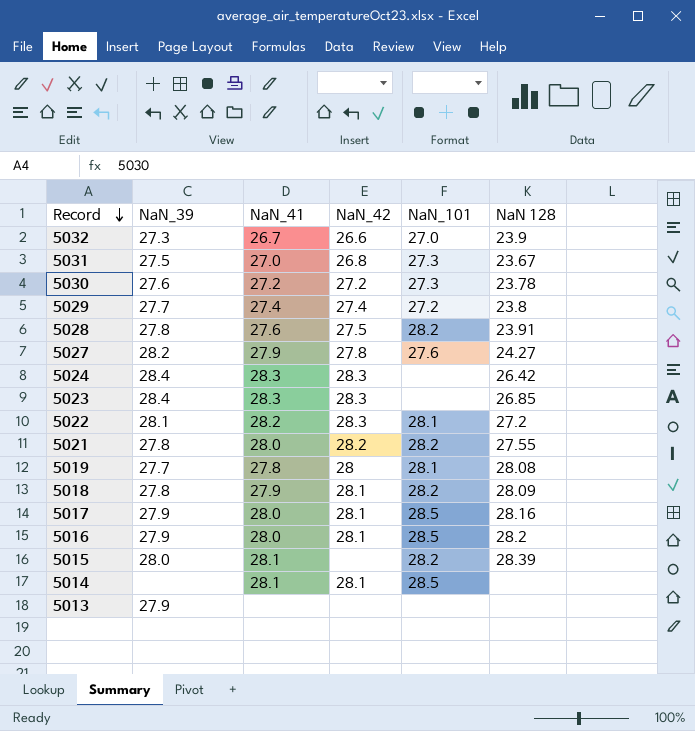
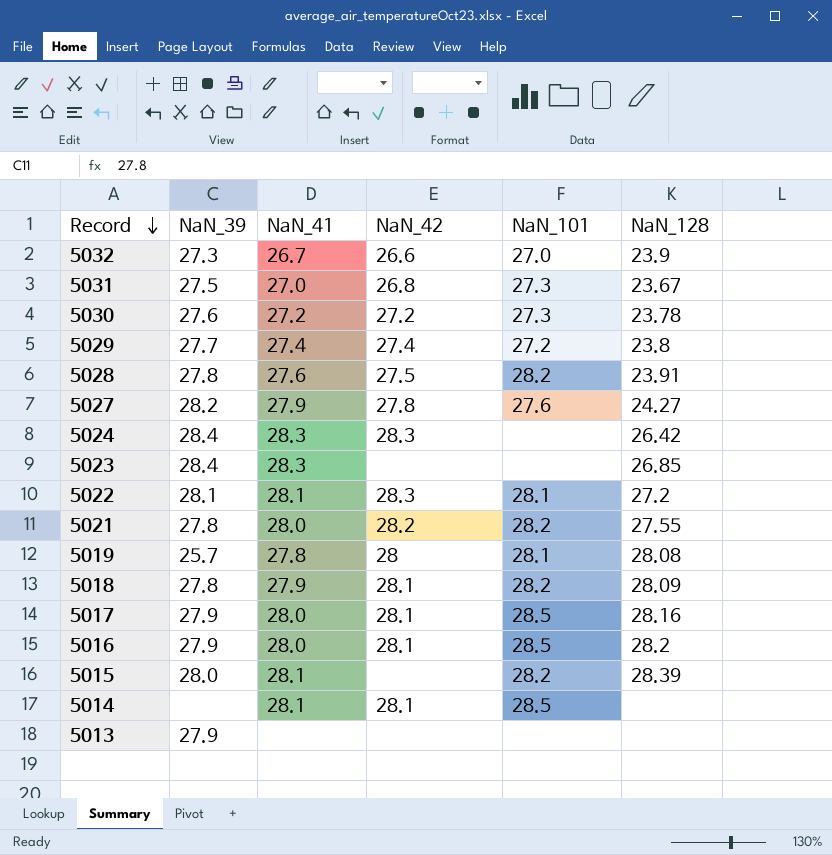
column name: NaN 128 -> NaN_128
5023 | NaN_42: 28.3 -> none
5022 | NaN_41: 28.2 -> 28.1
5019 | NaN_39: 27.7 -> 25.7

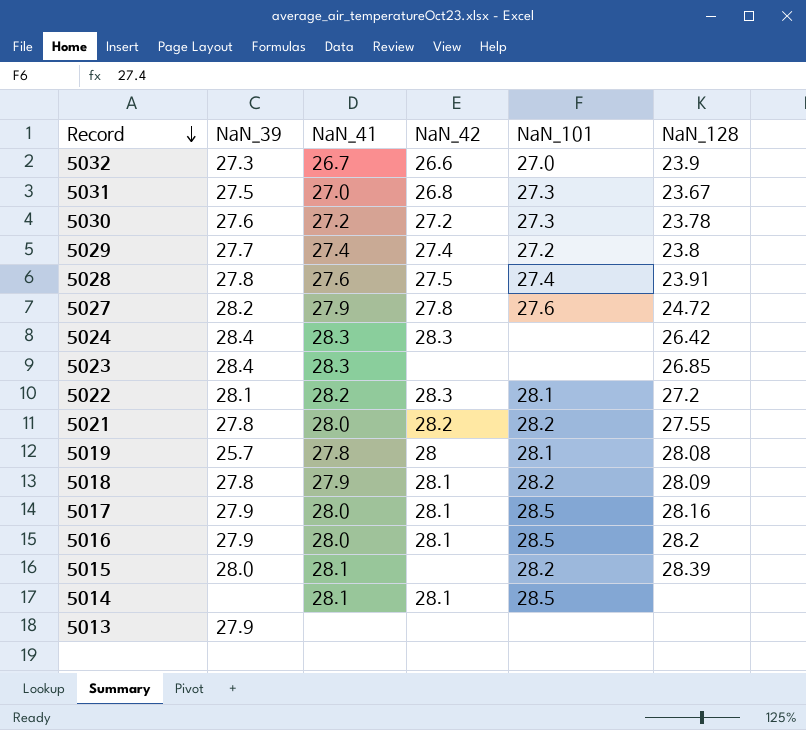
5028 | NaN_101: 28.2 -> 27.4
5027 | NaN_128: 24.27 -> 24.72
5022 | NaN_41: 28.1 -> 28.2

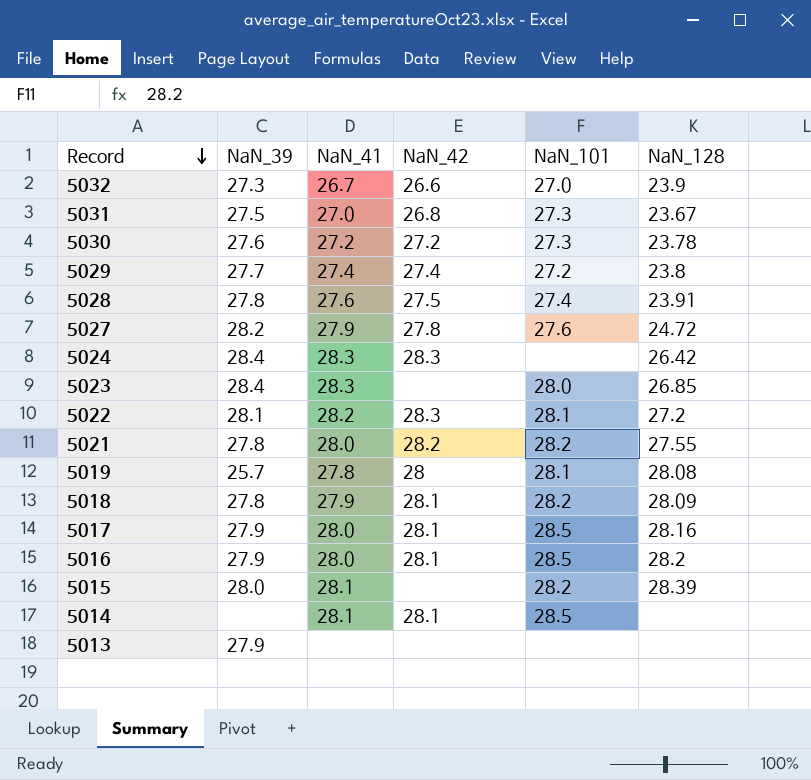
5023 | NaN_101: none -> 28.0

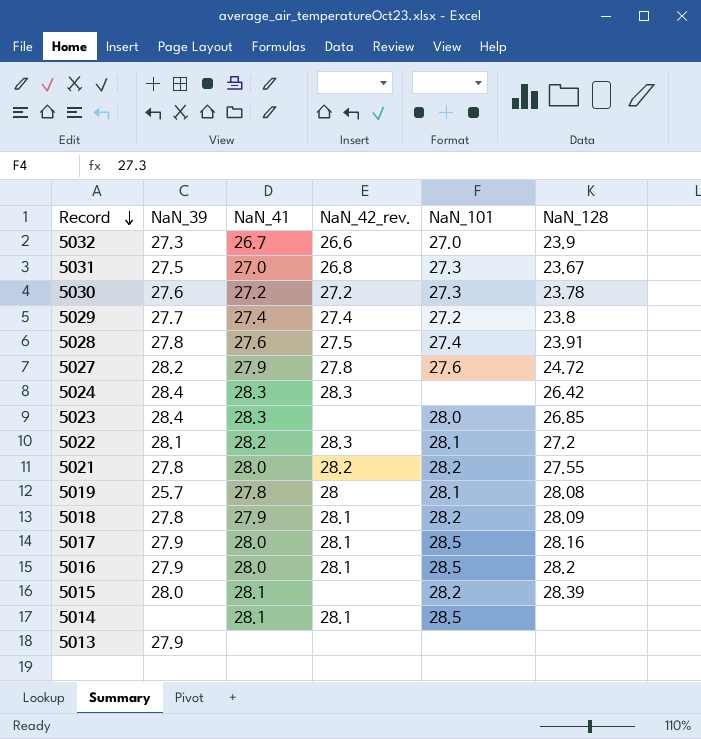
column name: NaN_42 -> NaN_42_rev.

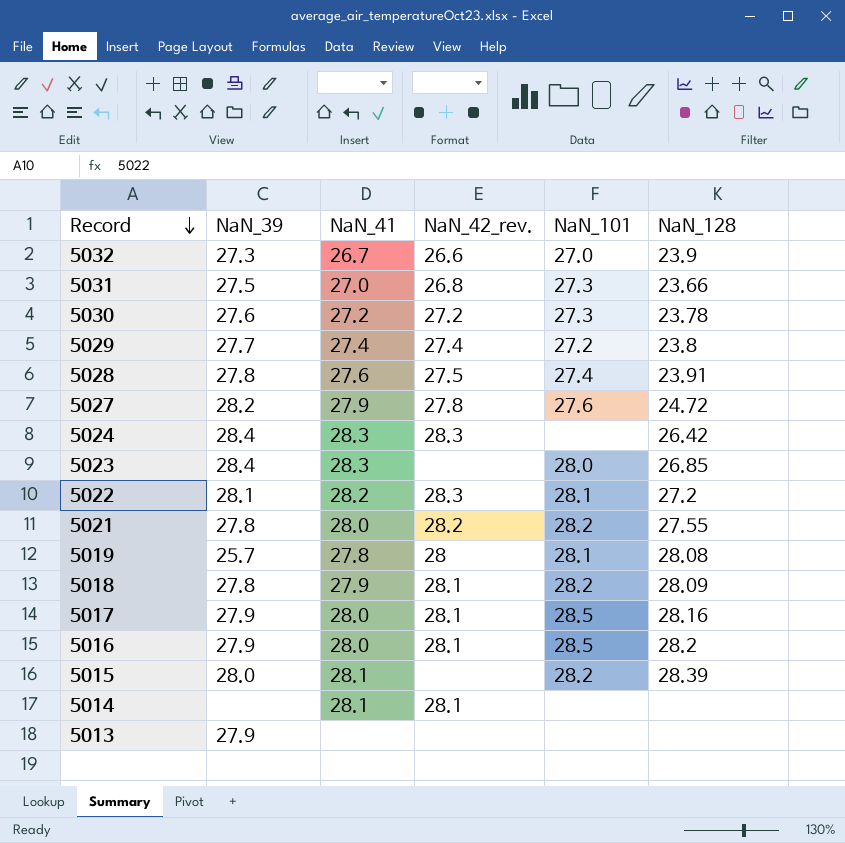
5031 | NaN_128: 23.67 -> 23.66
5014 | NaN_101: 28.5 -> none

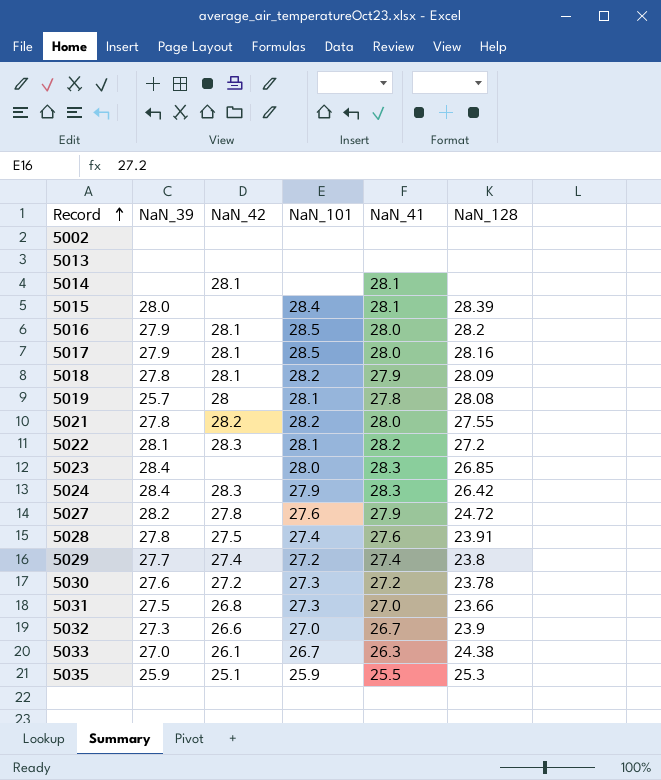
row order: Record descending -> Record ascending
column name: NaN_42_rev. -> NaN_42
column NaN_41 | position: 3 -> 5
row 5002: none -> none | none | none | none | none
5013 | NaN_39: 27.9 -> none
5015 | NaN_101: 28.2 -> 28.4
5024 | NaN_101: none -> 27.9
row 5033: none -> 27.0 | 26.1 | 26.7 | 26.3 | 24.38
row 5035: none -> 25.9 | 25.1 | 25.9 | 25.5 | 25.3

